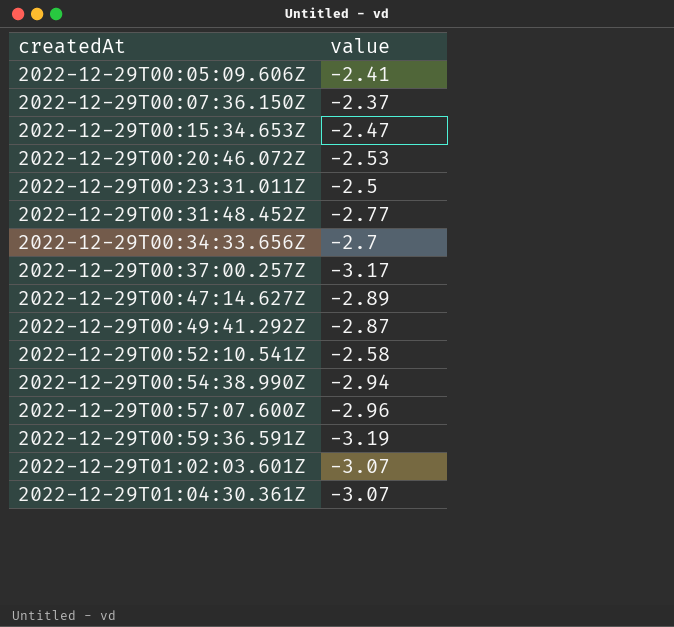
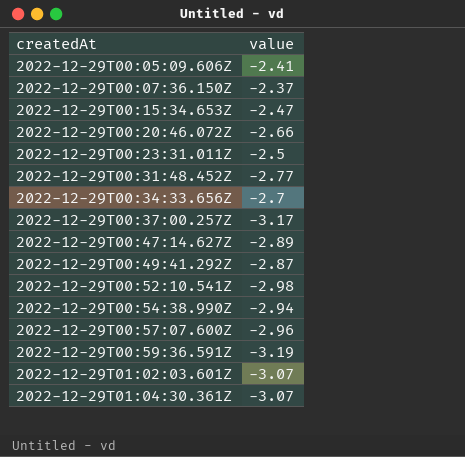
2022-12-29T00:20:46.072Z | value: -2.53 -> -2.66
2022-12-29T00:52:10.541Z | value: -2.58 -> -2.98

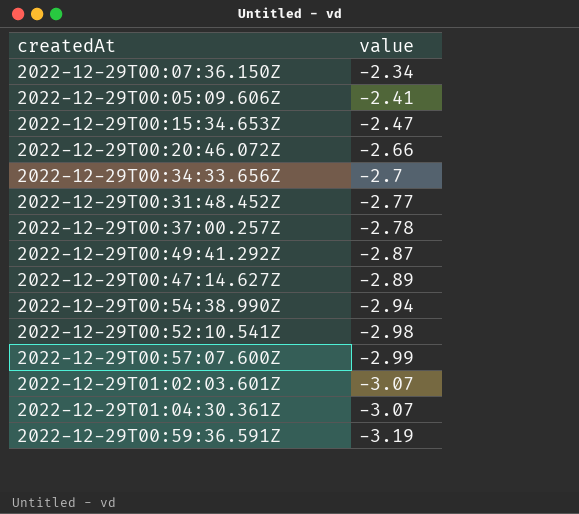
row order: createdAt ascending -> value descending
row 2022-12-29T00:23:31.011Z: -2.5 -> none
2022-12-29T00:07:36.150Z | value: -2.37 -> -2.34
2022-12-29T00:37:00.257Z | value: -3.17 -> -2.78
2022-12-29T00:57:07.600Z | value: -2.96 -> -2.99

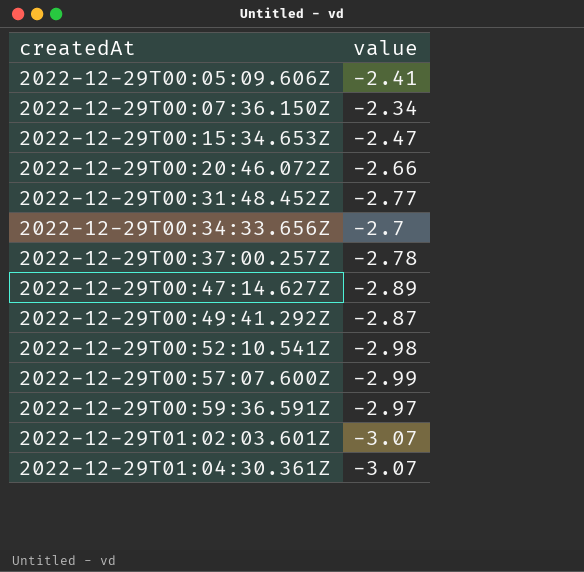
row order: value descending -> createdAt ascending
row 2022-12-29T00:54:38.990Z: -2.94 -> none
2022-12-29T00:59:36.591Z | value: -3.19 -> -2.97

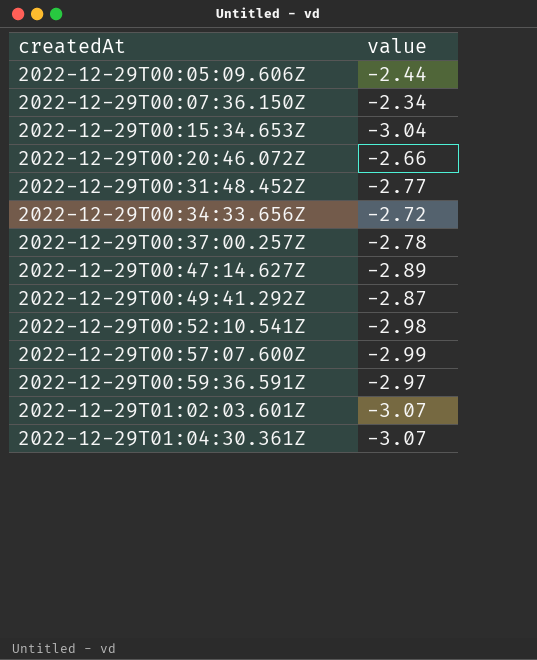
2022-12-29T00:05:09.606Z | value: -2.41 -> -2.44
2022-12-29T00:15:34.653Z | value: -2.47 -> -3.04
2022-12-29T00:34:33.656Z | value: -2.7 -> -2.72

